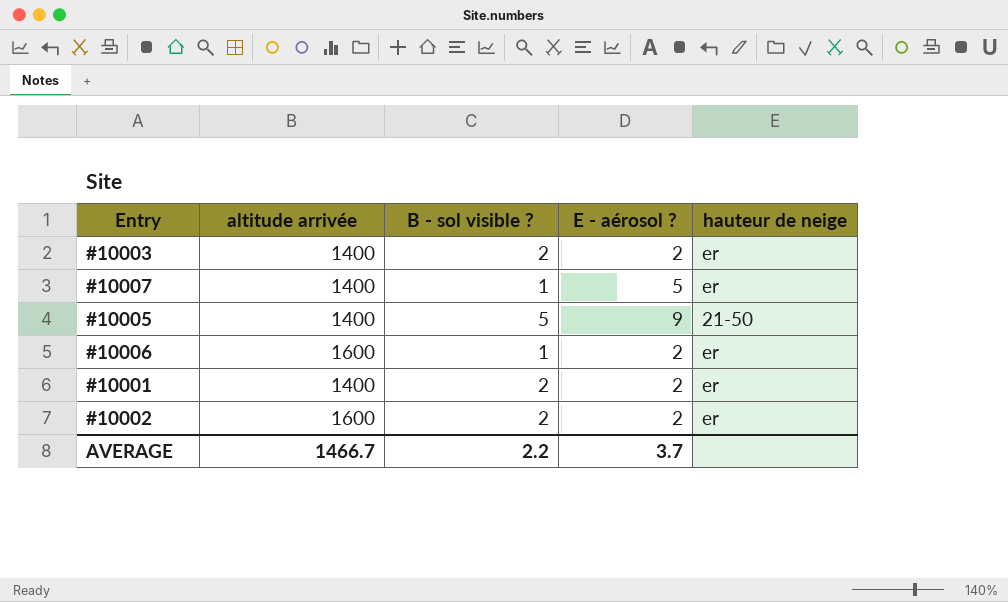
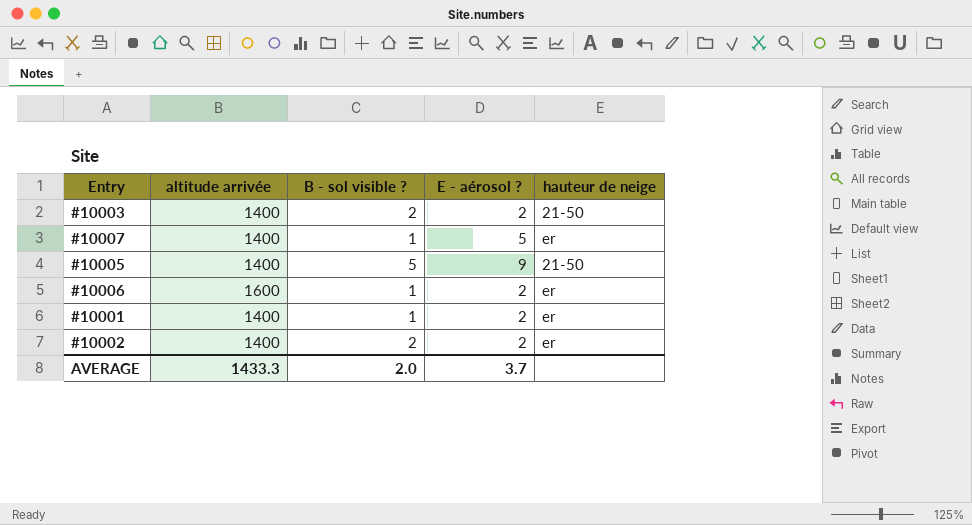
#10003 | hauteur de neige: er -> 21-50
#10001 | B - sol visible ?: 2 -> 1
#10002 | altitude arrivée: 1600 -> 1400
AVERAGE | altitude arrivée: 1466.7 -> 1433.3
AVERAGE | B - sol visible ?: 2.2 -> 2.0

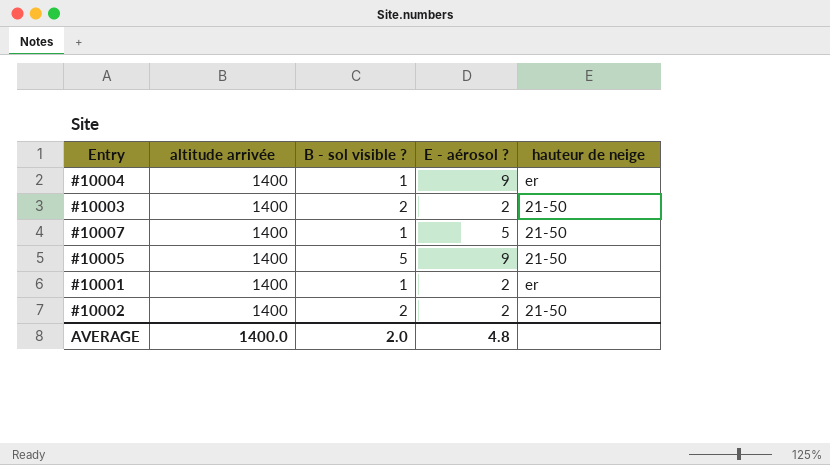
row #10006: 1600 | 1 | 2 | er -> none
row #10004: none -> 1400 | 1 | 9 | er
#10007 | hauteur de neige: er -> 21-50
#10002 | hauteur de neige: er -> 21-50
AVERAGE | altitude arrivée: 1433.3 -> 1400.0
AVERAGE | E - aérosol ?: 3.7 -> 4.8

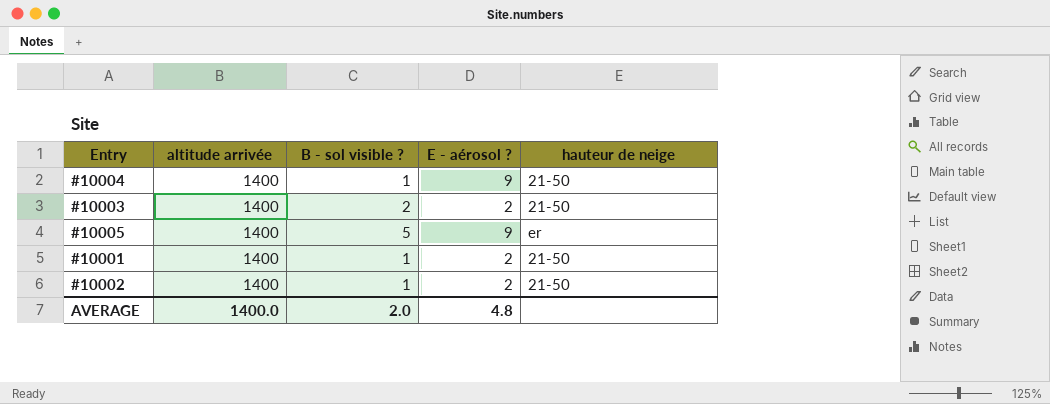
row #10007: 1400 | 1 | 5 | 21-50 -> none
#10004 | hauteur de neige: er -> 21-50
#10005 | hauteur de neige: 21-50 -> er
#10001 | hauteur de neige: er -> 21-50
#10002 | B - sol visible ?: 2 -> 1

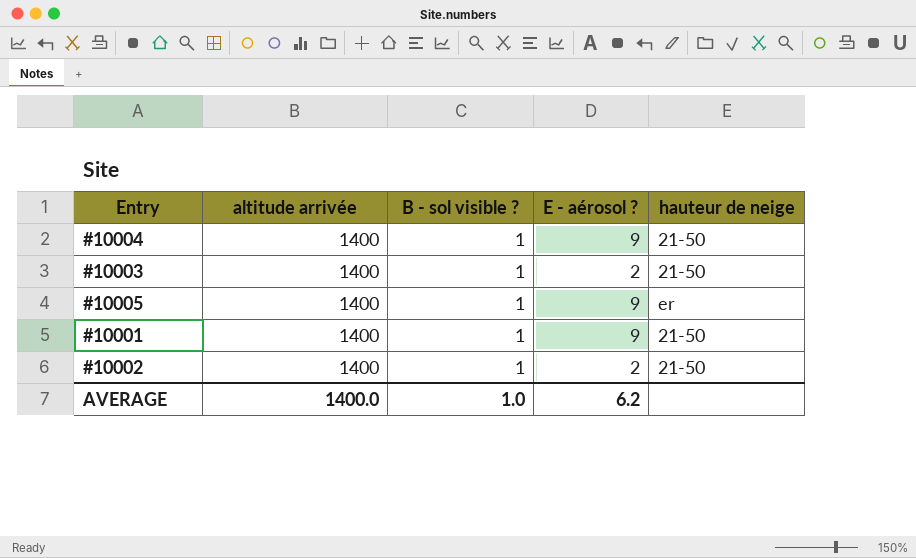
#10003 | B - sol visible ?: 2 -> 1
#10005 | B - sol visible ?: 5 -> 1
#10001 | E - aérosol ?: 2 -> 9
AVERAGE | B - sol visible ?: 2.0 -> 1.0
AVERAGE | E - aérosol ?: 4.8 -> 6.2

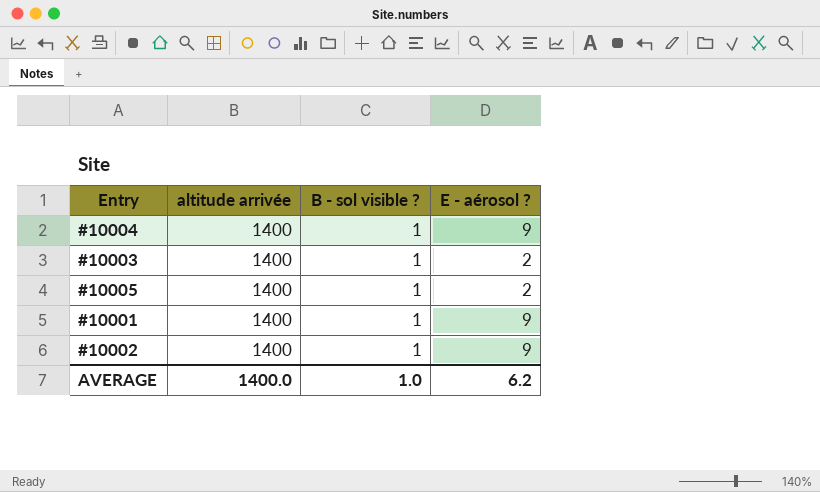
column hauteur de neige | position: 5 -> none
#10005 | E - aérosol ?: 9 -> 2
#10002 | E - aérosol ?: 2 -> 9

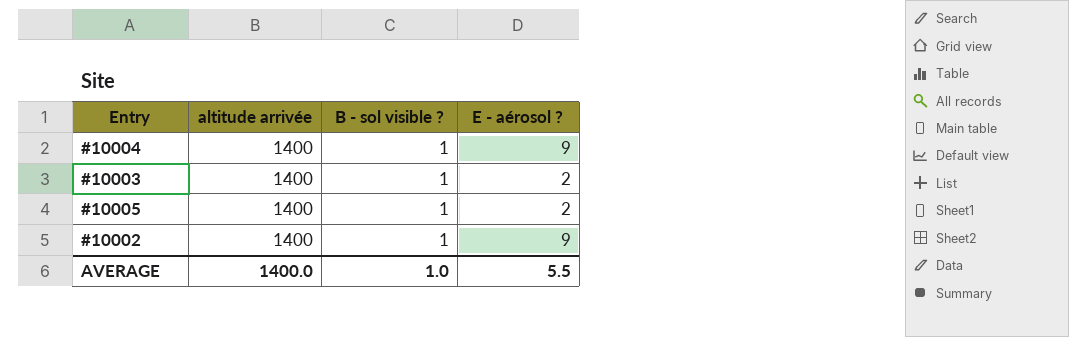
row #10001: 1400 | 1 | 9 -> none
AVERAGE | E - aérosol ?: 6.2 -> 5.5

